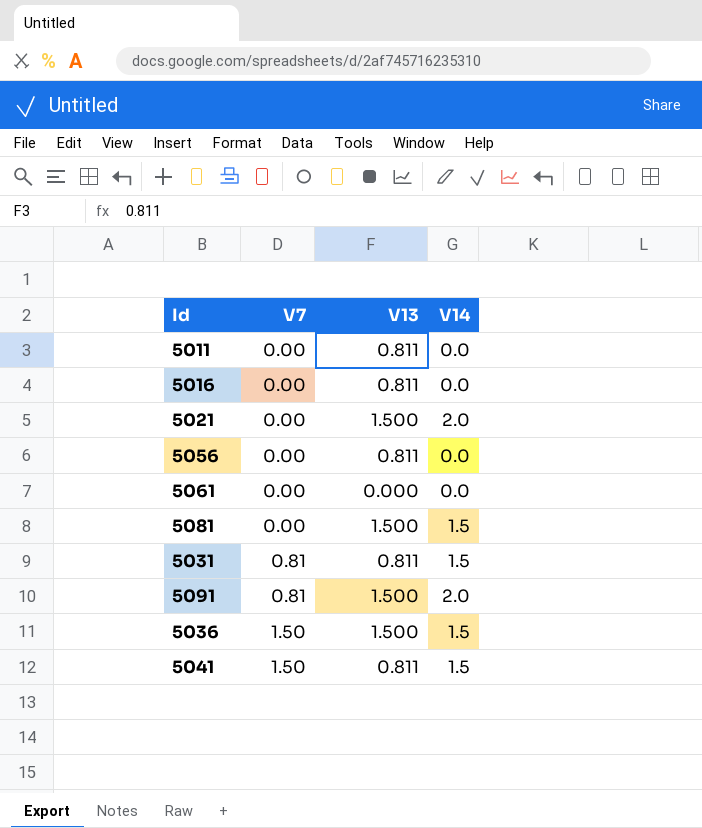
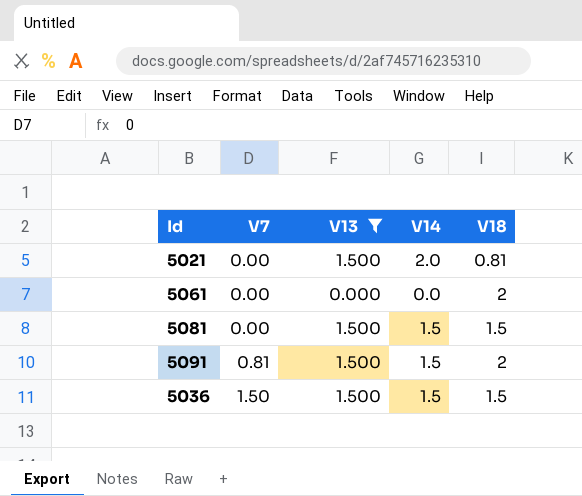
filter: none -> V13 != 0.811
column V18 | position: none -> 5
5091 | V14: 2.0 -> 1.5

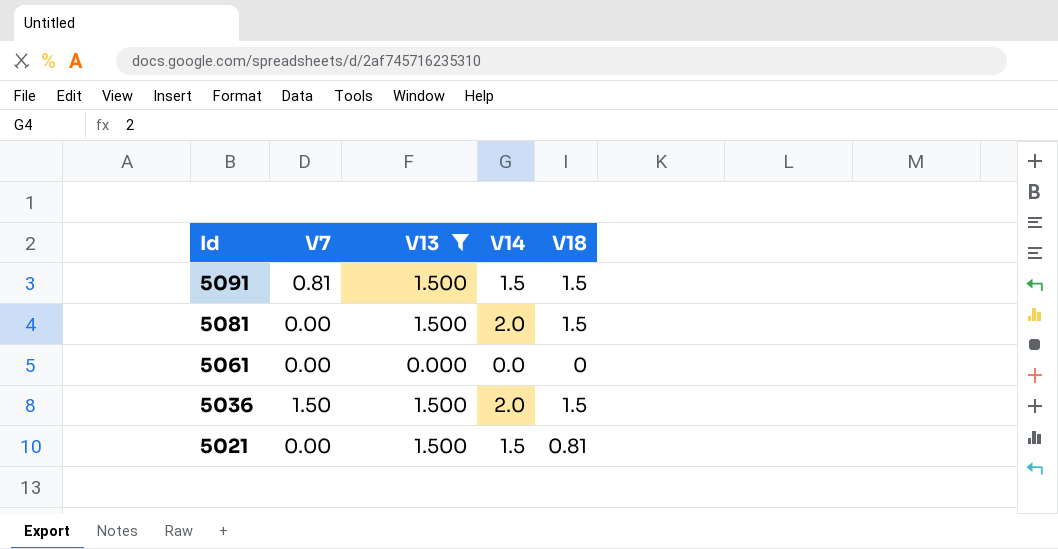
row order: V7 ascending -> Id descending
5091 | V18: 2 -> 1.5
5081 | V14: 1.5 -> 2.0
5061 | V18: 2 -> 0
5036 | V14: 1.5 -> 2.0
5021 | V14: 2.0 -> 1.5

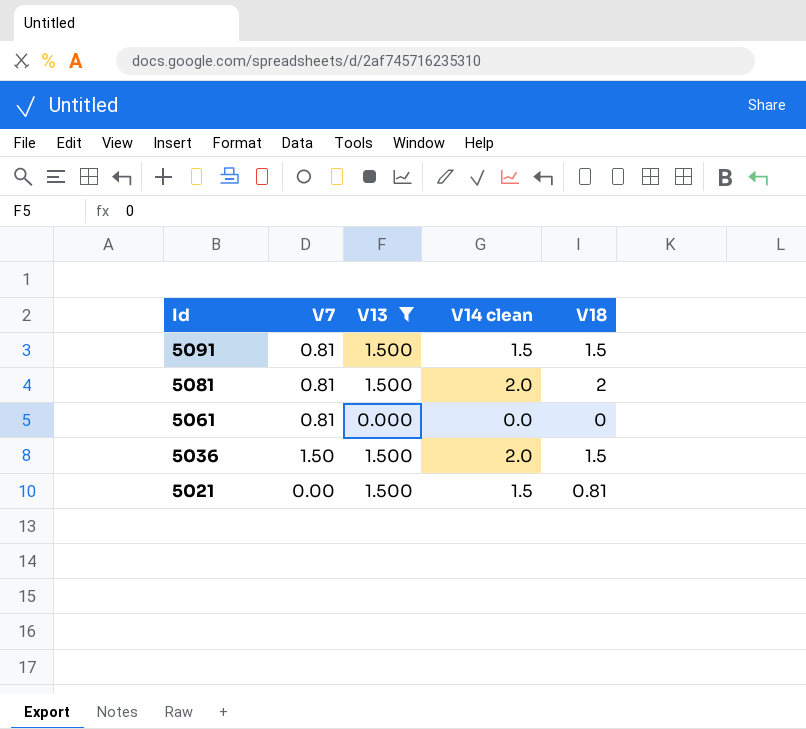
column name: V14 -> V14 clean
5081 | V7: 0.00 -> 0.81
5081 | V18: 1.5 -> 2
5061 | V7: 0.00 -> 0.81

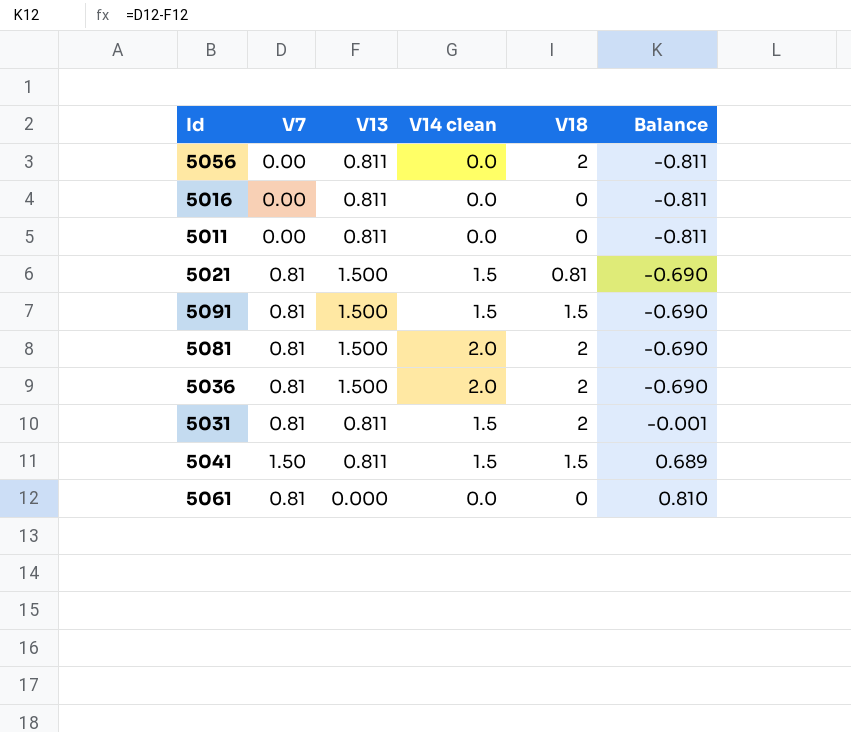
filter: V13 != 0.811 -> none
row order: Id descending -> Balance ascending
column Balance | formula: none -> [V7] - [V13]
5021 | V7: 0.00 -> 0.81
5036 | V7: 1.50 -> 0.81
5036 | V18: 1.5 -> 2

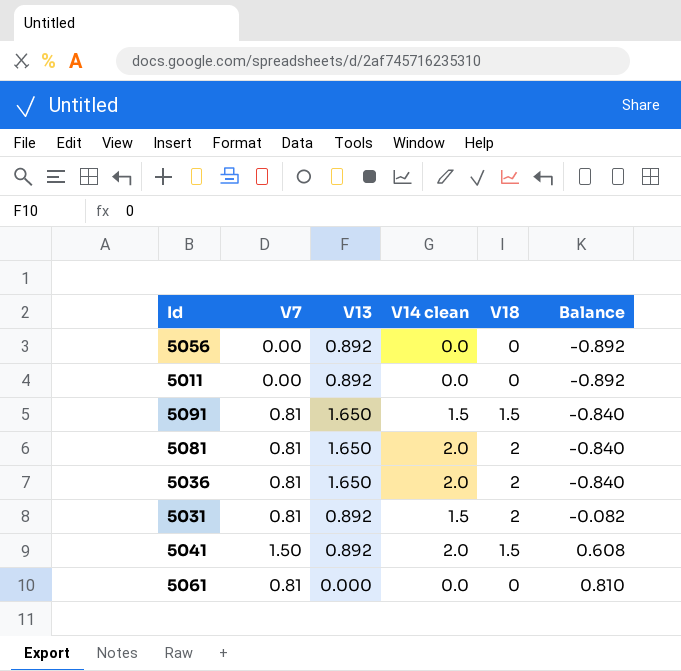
row 5016: 0.00 | 0.811 | 0.0 | 0 | -0.811 -> none
row 5021: 0.81 | 1.500 | 1.5 | 0.81 | -0.690 -> none
5056 | V13: 0.811 -> 0.892
5056 | V18: 2 -> 0
5056 | Balance: -0.811 -> -0.892
5011 | V13: 0.811 -> 0.892
5011 | Balance: -0.811 -> -0.892
5091 | V13: 1.500 -> 1.650
5091 | Balance: -0.690 -> -0.840
5081 | V13: 1.500 -> 1.650
5081 | Balance: -0.690 -> -0.840
5036 | V13: 1.500 -> 1.650
5036 | Balance: -0.690 -> -0.840
5031 | V13: 0.811 -> 0.892
5031 | Balance: -0.001 -> -0.082
5041 | V13: 0.811 -> 0.892
5041 | V14 clean: 1.5 -> 2.0
5041 | Balance: 0.689 -> 0.608

